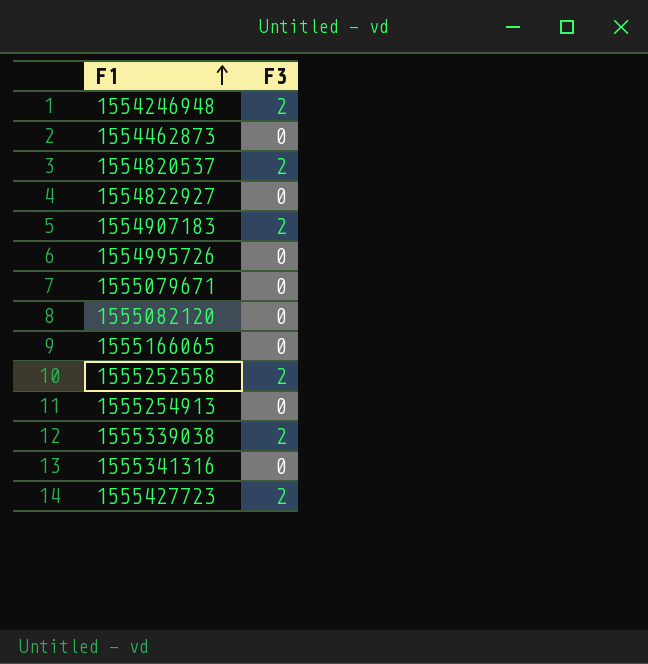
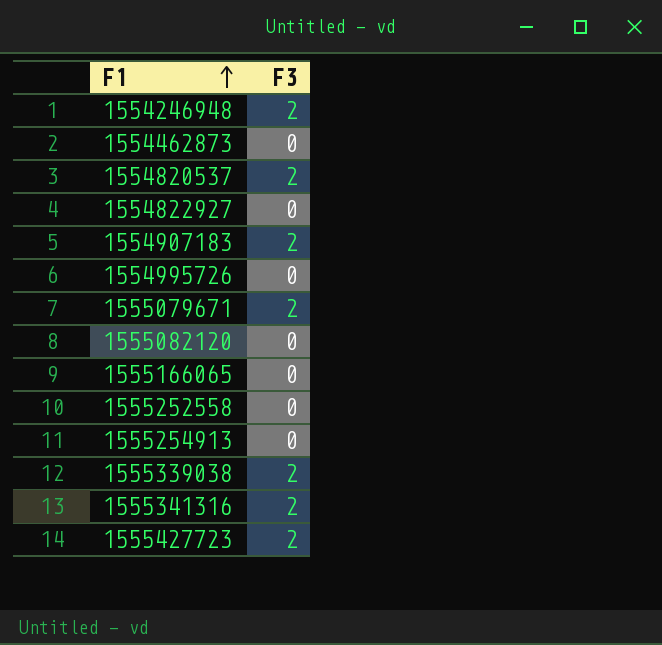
1555079671 | F3: 0 -> 2
1555252558 | F3: 2 -> 0
1555341316 | F3: 0 -> 2

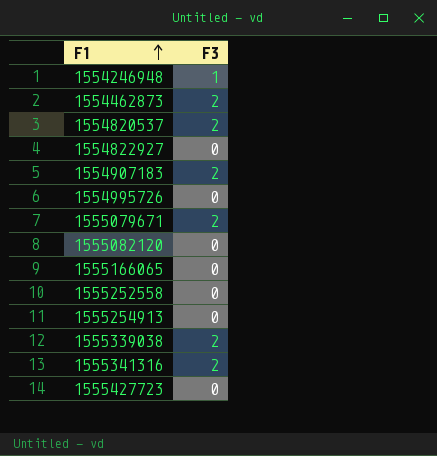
1554246948 | F3: 2 -> 1
1554462873 | F3: 0 -> 2
1555427723 | F3: 2 -> 0

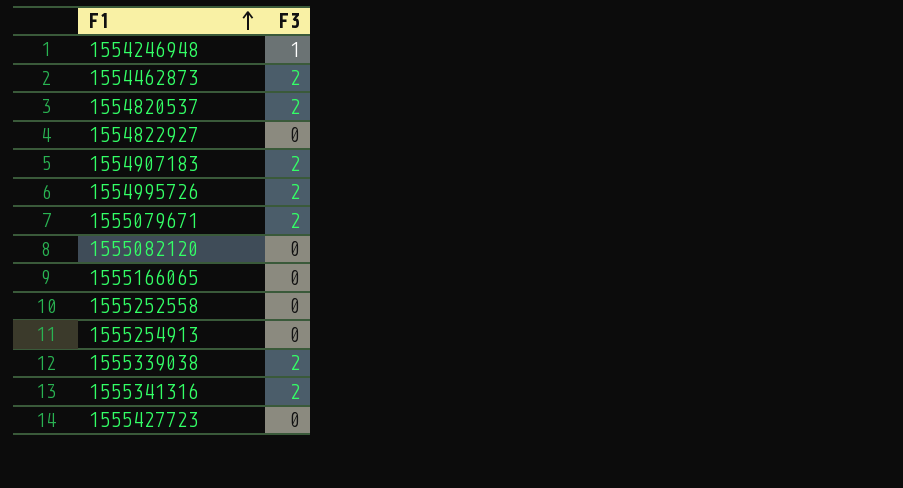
1554995726 | F3: 0 -> 2

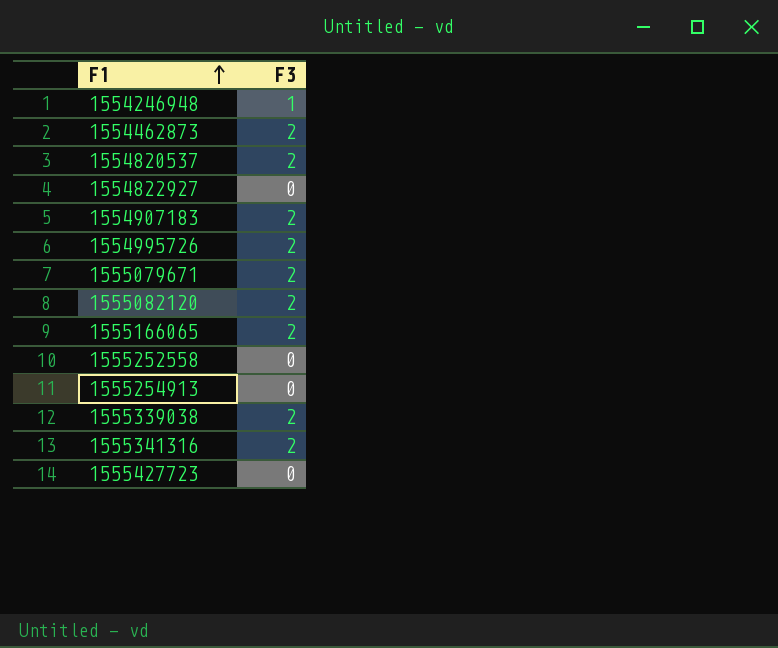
1555082120 | F3: 0 -> 2
1555166065 | F3: 0 -> 2

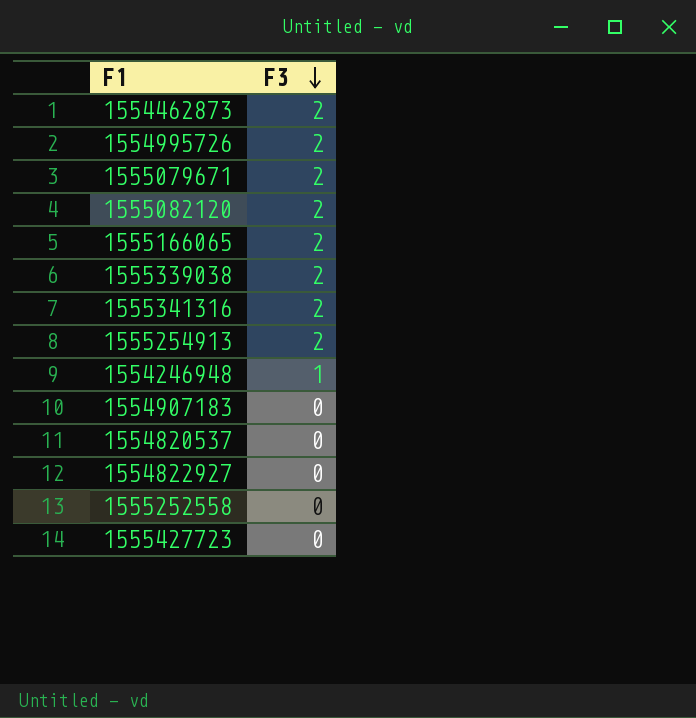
row order: F1 ascending -> F3 descending
1555254913 | F3: 0 -> 2
1554907183 | F3: 2 -> 0
1554820537 | F3: 2 -> 0

